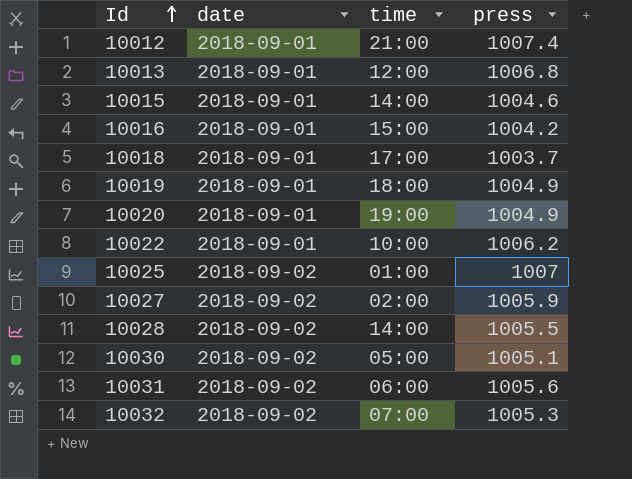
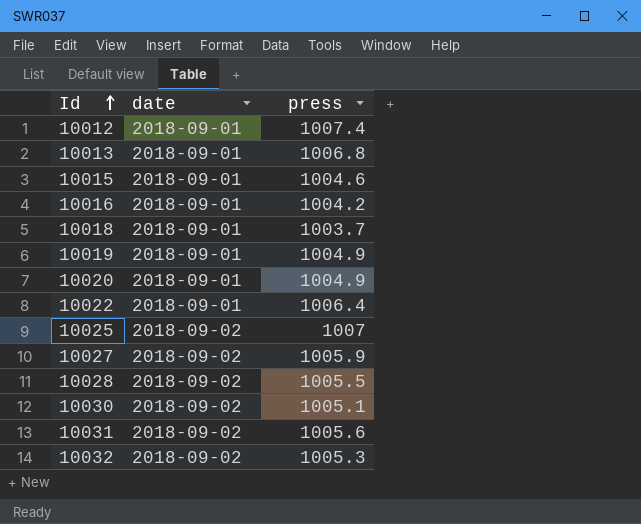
column time | position: 3 -> none
10022 | press: 1006.2 -> 1006.4

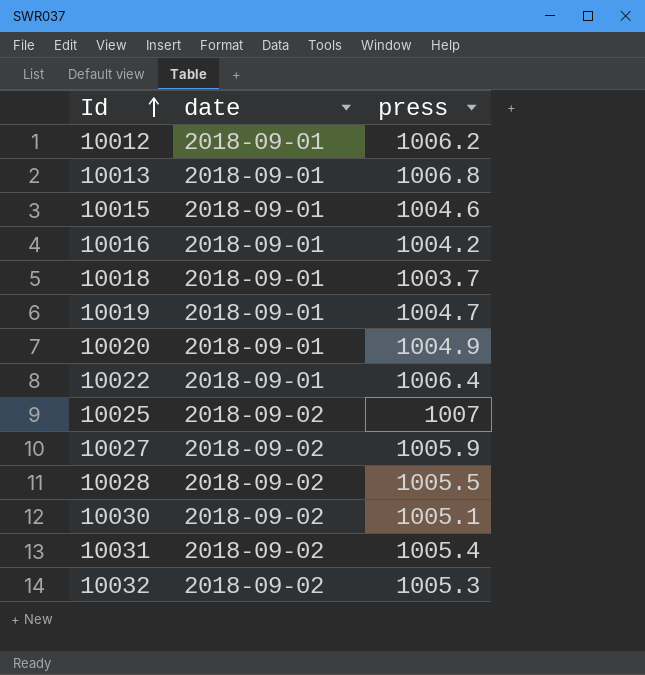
10012 | press: 1007.4 -> 1006.2
10019 | press: 1004.9 -> 1004.7
10031 | press: 1005.6 -> 1005.4

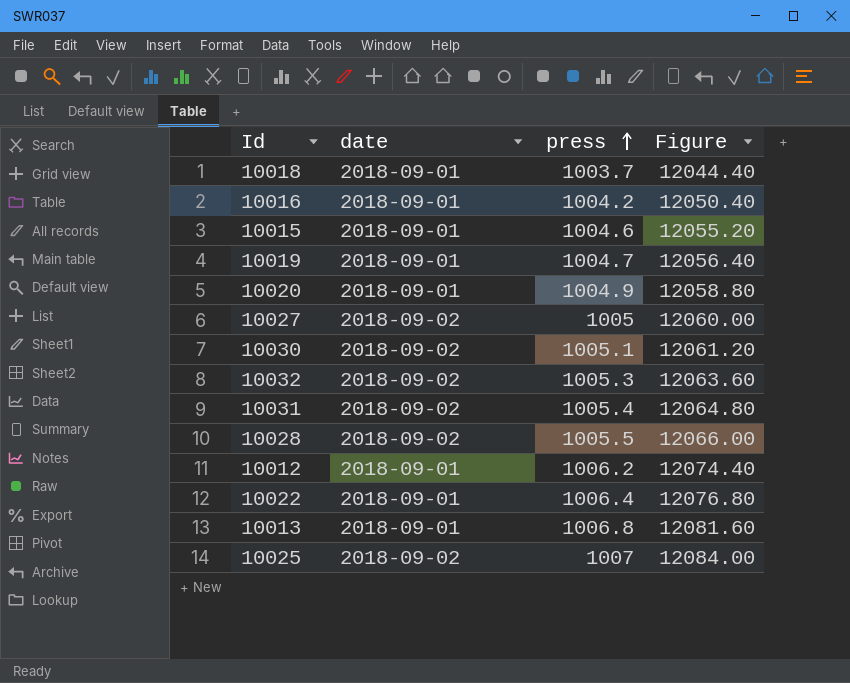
row order: Id ascending -> press ascending
column Figure | formula: none -> [press] * 12
10027 | press: 1005.9 -> 1005

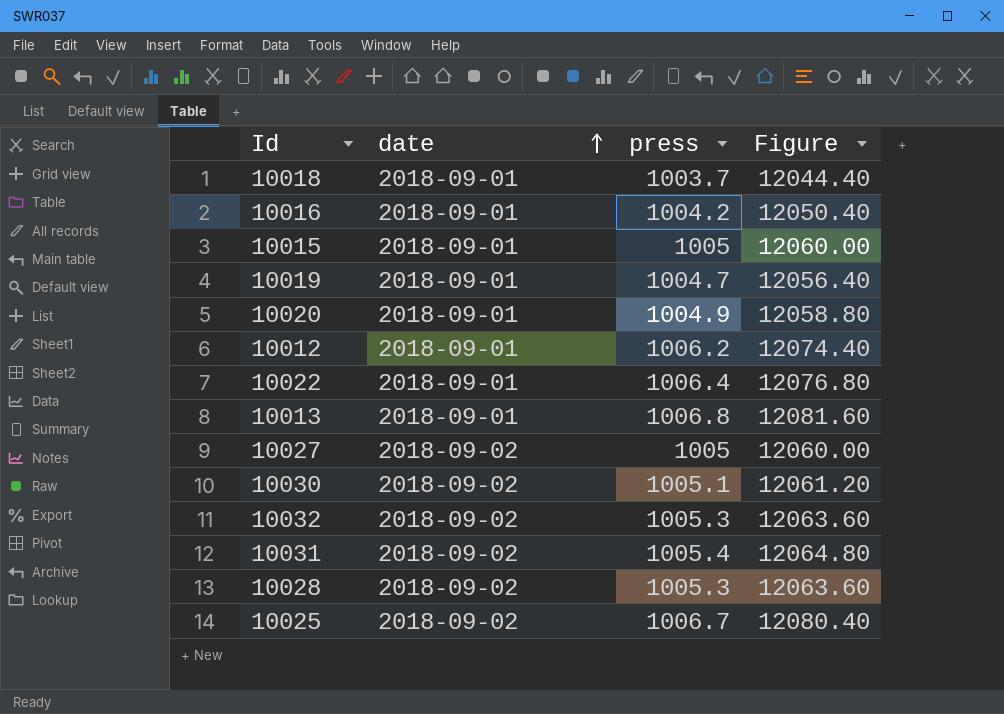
row order: press ascending -> date ascending
10015 | press: 1004.6 -> 1005
10015 | Figure: 12055.20 -> 12060.00
10028 | press: 1005.5 -> 1005.3
10028 | Figure: 12066.00 -> 12063.60
10025 | press: 1007 -> 1006.7
10025 | Figure: 12084.00 -> 12080.40

